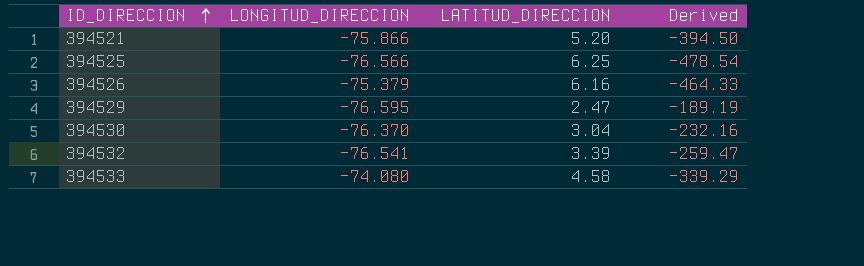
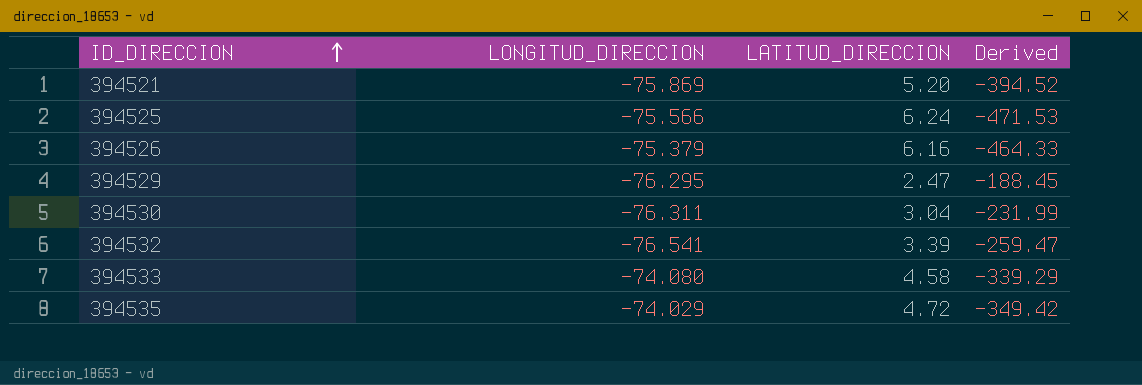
394521 | LONGITUD_DIRECCION: -75.866 -> -75.869
394521 | Derived: -394.50 -> -394.52
394525 | LONGITUD_DIRECCION: -76.566 -> -75.566
394525 | LATITUD_DIRECCION: 6.25 -> 6.24
394525 | Derived: -478.54 -> -471.53
394529 | LONGITUD_DIRECCION: -76.595 -> -76.295
394529 | Derived: -189.19 -> -188.45
394530 | LONGITUD_DIRECCION: -76.370 -> -76.311
394530 | Derived: -232.16 -> -231.99
row 394535: none -> -74.029 | 4.72 | -349.42

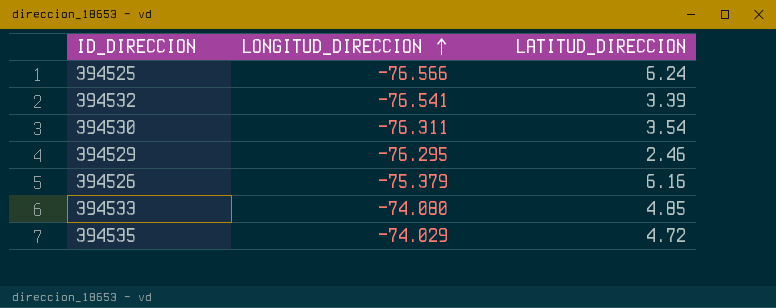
row order: ID_DIRECCION ascending -> LONGITUD_DIRECCION ascending
column Derived | formula: [LONGITUD_DIRECCION] * [LATITUD_DIRECCION] -> none
row 394521: -75.869 | 5.20 | -394.52 -> none
394525 | LONGITUD_DIRECCION: -75.566 -> -76.566
394530 | LATITUD_DIRECCION: 3.04 -> 3.54
394529 | LATITUD_DIRECCION: 2.47 -> 2.46
394533 | LATITUD_DIRECCION: 4.58 -> 4.85

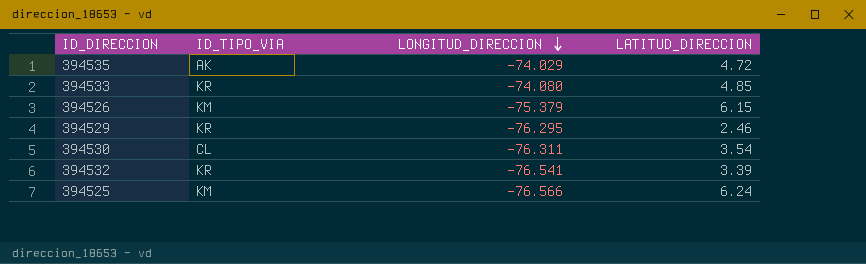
row order: LONGITUD_DIRECCION ascending -> LONGITUD_DIRECCION descending
column ID_TIPO_VIA | position: none -> 2
394526 | LATITUD_DIRECCION: 6.16 -> 6.15

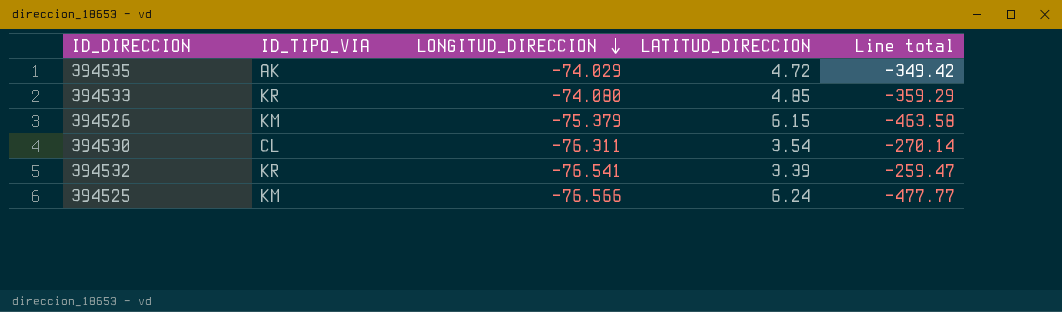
column Line total | formula: none -> [LONGITUD_DIRECCION] * [LATITUD_DIRECCION]
row 394529: KR | -76.295 | 2.46 -> none

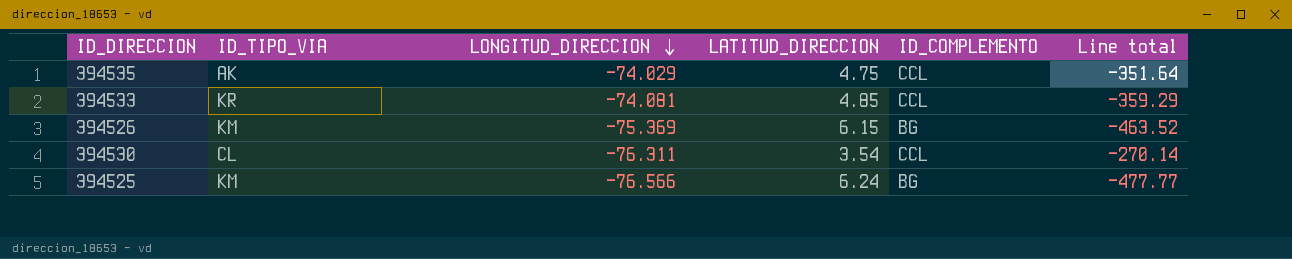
column ID_COMPLEMENTO | position: none -> 5
row 394532: KR | -76.541 | 3.39 | -259.47 -> none
394535 | LATITUD_DIRECCION: 4.72 -> 4.75
394535 | Line total: -349.42 -> -351.64
394533 | LONGITUD_DIRECCION: -74.080 -> -74.081
394526 | LONGITUD_DIRECCION: -75.379 -> -75.369
394526 | Line total: -463.58 -> -463.52

